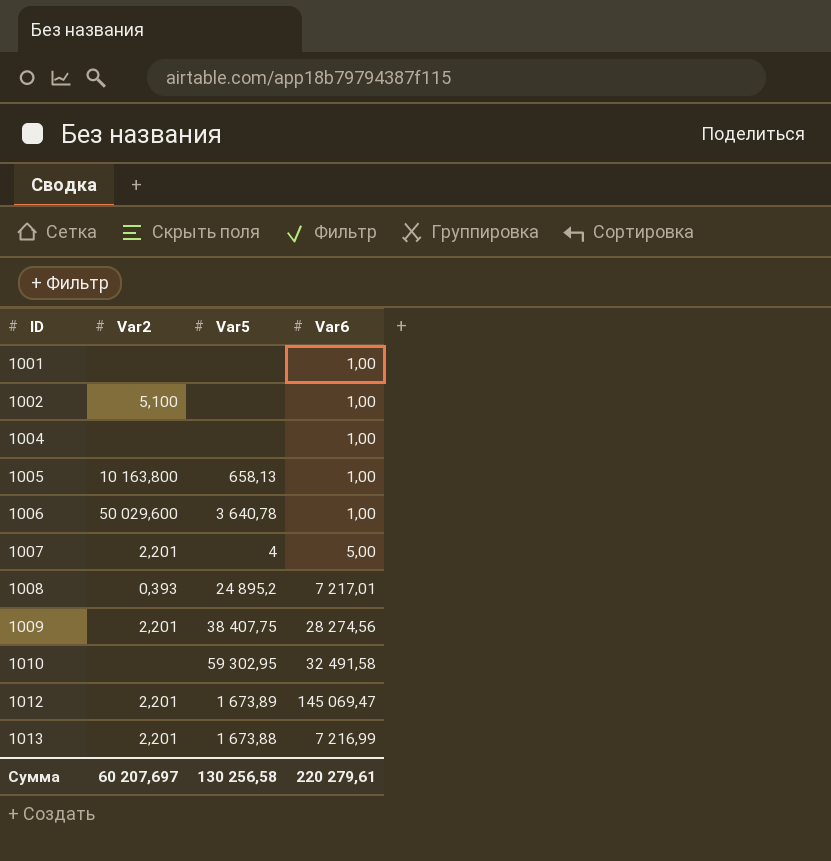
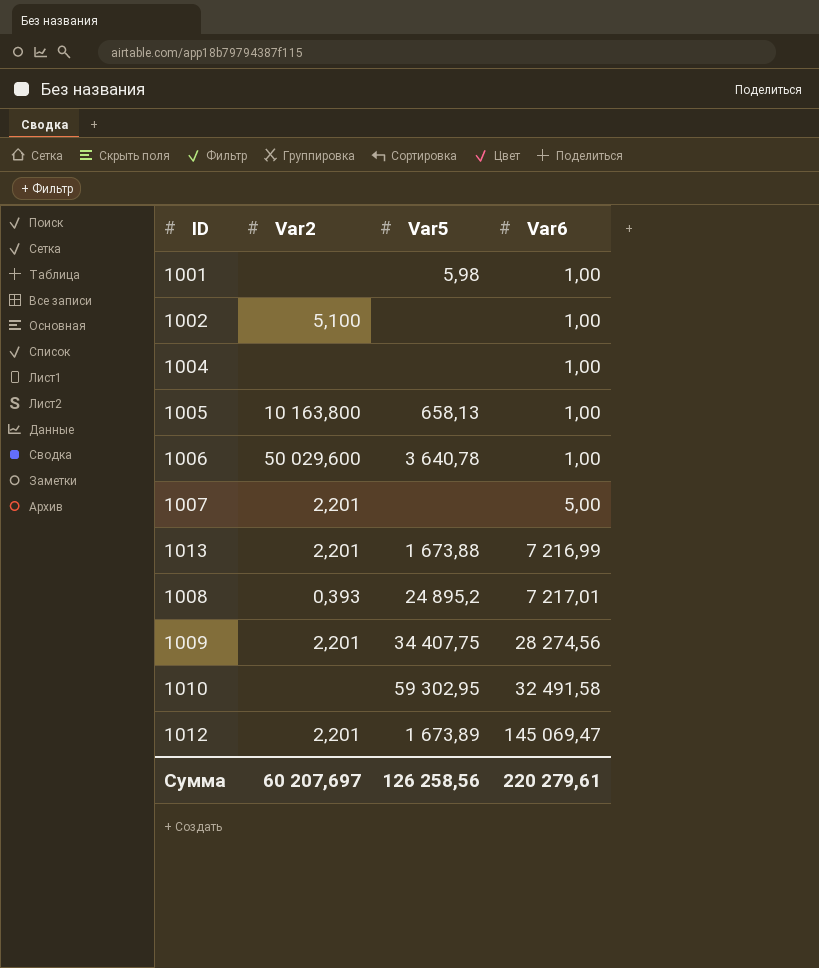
row order: ID ascending -> Var6 ascending
1001 | Var5: none -> 5,98
1007 | Var5: 4 -> none
1009 | Var5: 38 407,75 -> 34 407,75
Сумма | Var5: 130 256,58 -> 126 258,56

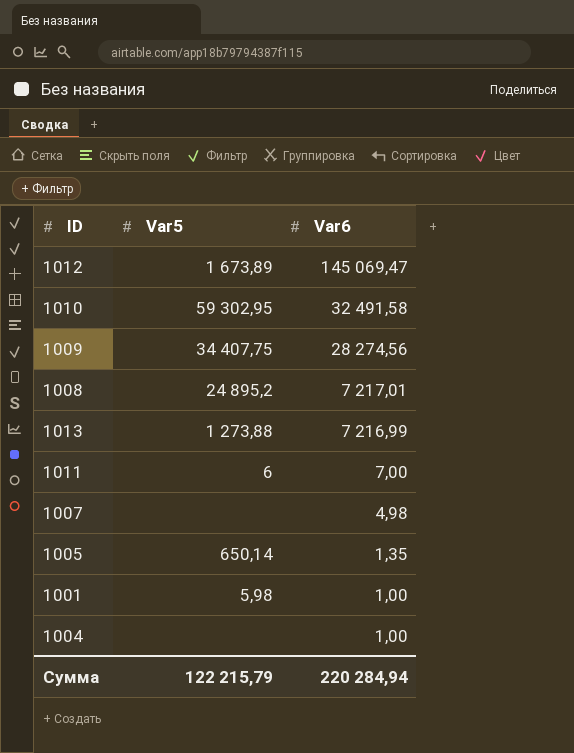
row order: Var6 ascending -> Var6 descending
column Var2 | position: 2 -> none
row 1002: 5,100 | none | 1,00 -> none
row 1006: 50 029,600 | 3 640,78 | 1,00 -> none
1013 | Var5: 1 673,88 -> 1 273,88
row 1011: none -> 6 | 7,00
1007 | Var6: 5,00 -> 4,98
1005 | Var5: 658,13 -> 650,14
1005 | Var6: 1,00 -> 1,35
Сумма | Var5: 126 258,56 -> 122 215,79
Сумма | Var6: 220 279,61 -> 220 284,94

